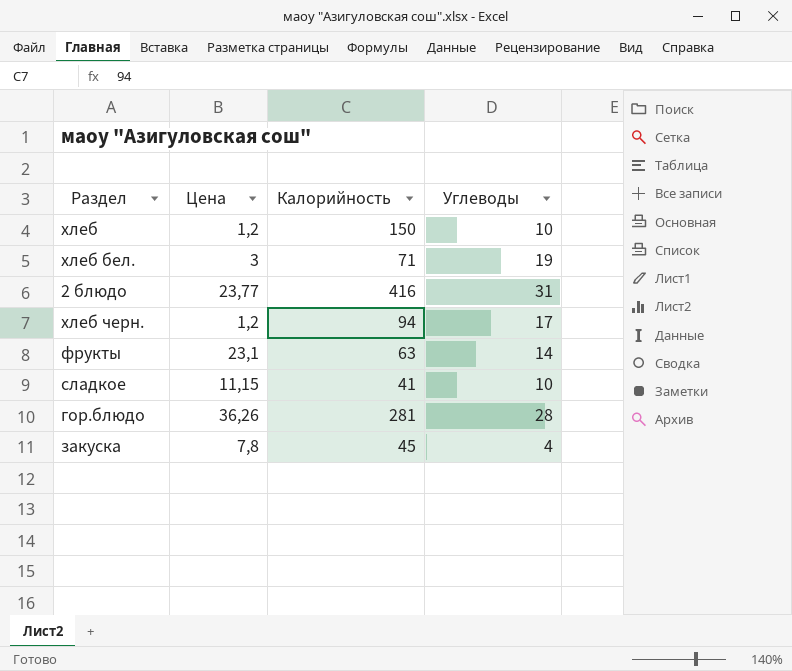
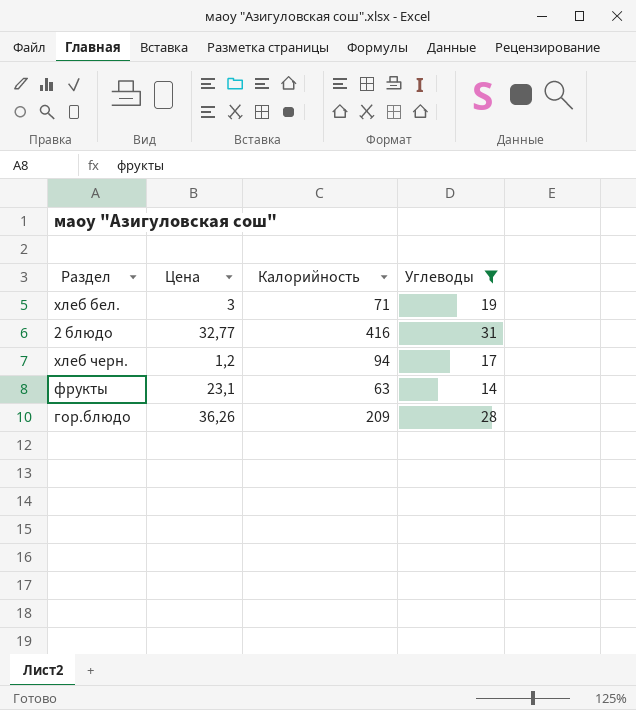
filter: none -> Углеводы >= 14
2 блюдо | Цена: 23,77 -> 32,77
гор.блюдо | Калорийность: 281 -> 209

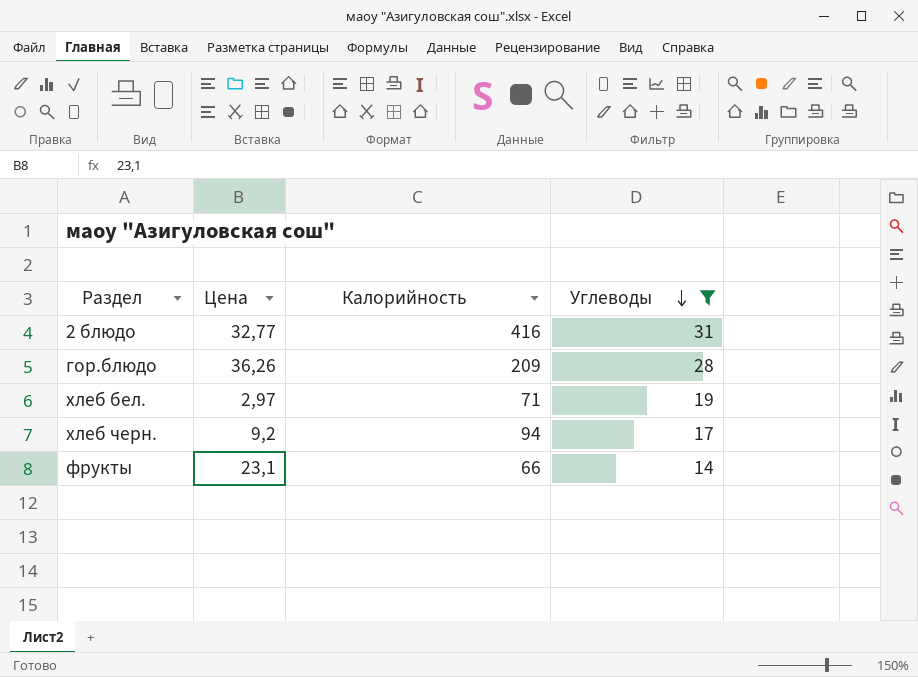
row order: none -> Углеводы descending
хлеб бел. | Цена: 3 -> 2,97
хлеб черн. | Цена: 1,2 -> 9,2
фрукты | Калорийность: 63 -> 66

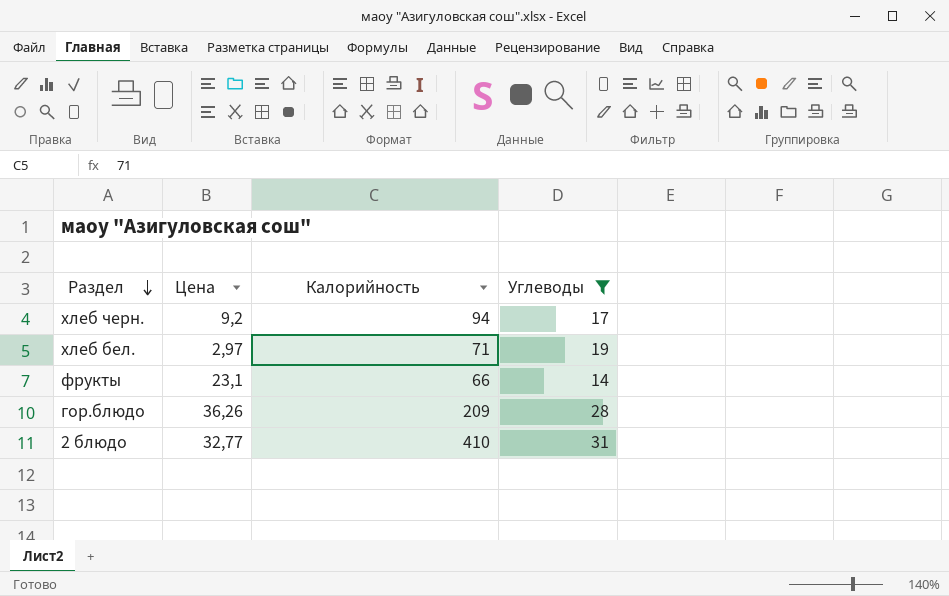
row order: Углеводы descending -> Раздел descending
2 блюдо | Калорийность: 416 -> 410

